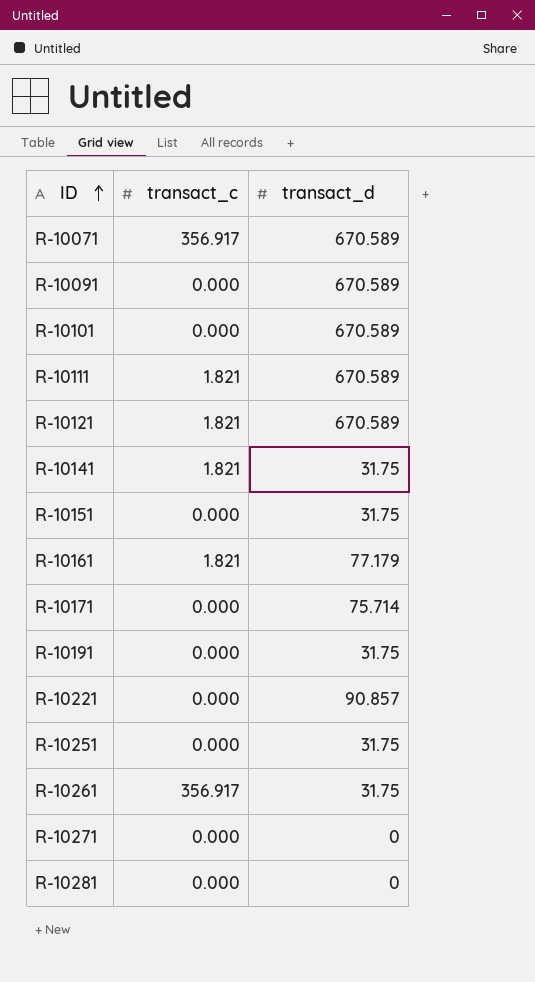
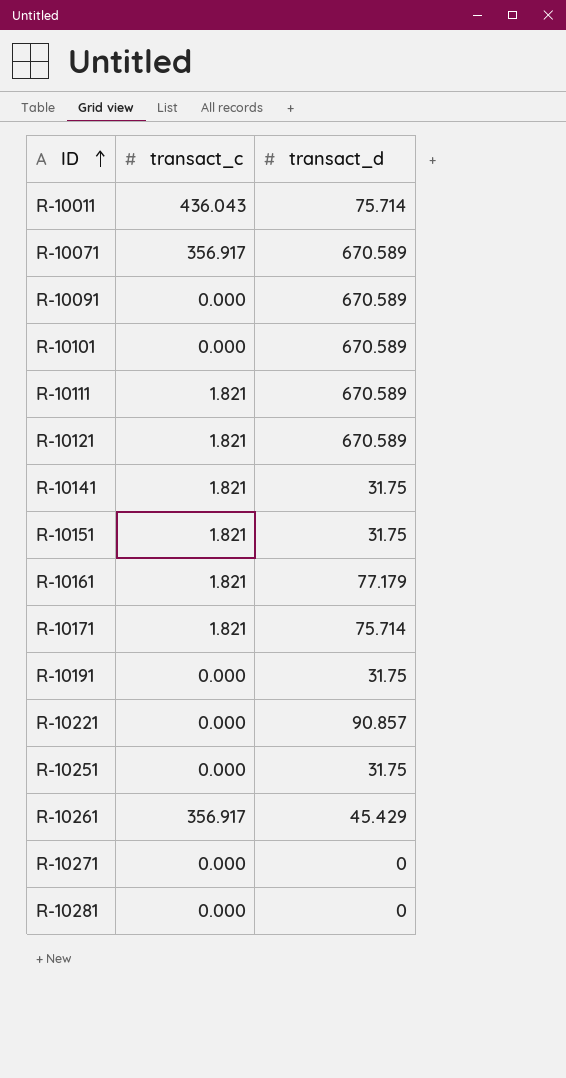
row R-10011: none -> 436.043 | 75.714
R-10151 | transact_c: 0.000 -> 1.821
R-10171 | transact_c: 0.000 -> 1.821
R-10261 | transact_d: 31.75 -> 45.429

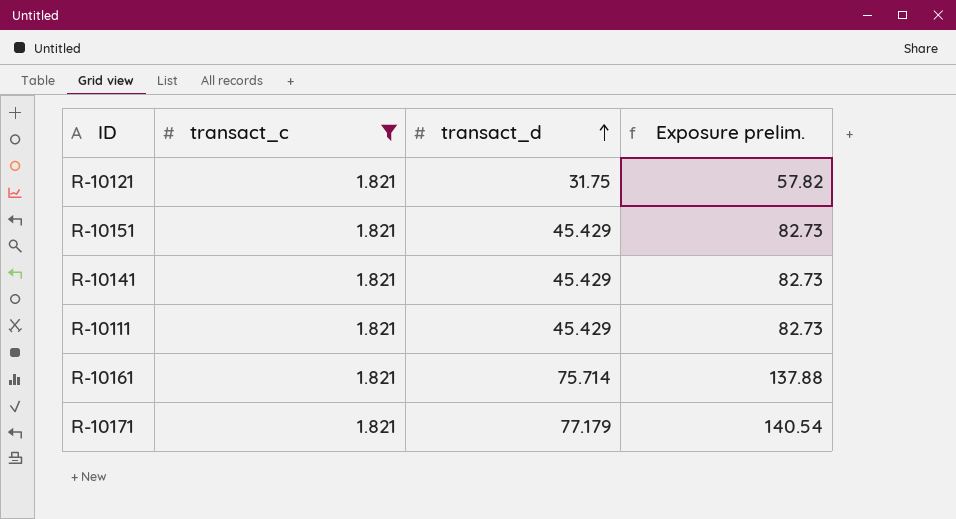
filter: none -> transact_c = 1.821
row order: ID ascending -> transact_d ascending
column Exposure prelim. | formula: none -> [transact_c] * [transact_d]
R-10121 | transact_d: 670.589 -> 31.75
R-10151 | transact_d: 31.75 -> 45.429
R-10141 | transact_d: 31.75 -> 45.429
R-10111 | transact_d: 670.589 -> 45.429
R-10161 | transact_d: 77.179 -> 75.714
R-10171 | transact_d: 75.714 -> 77.179

